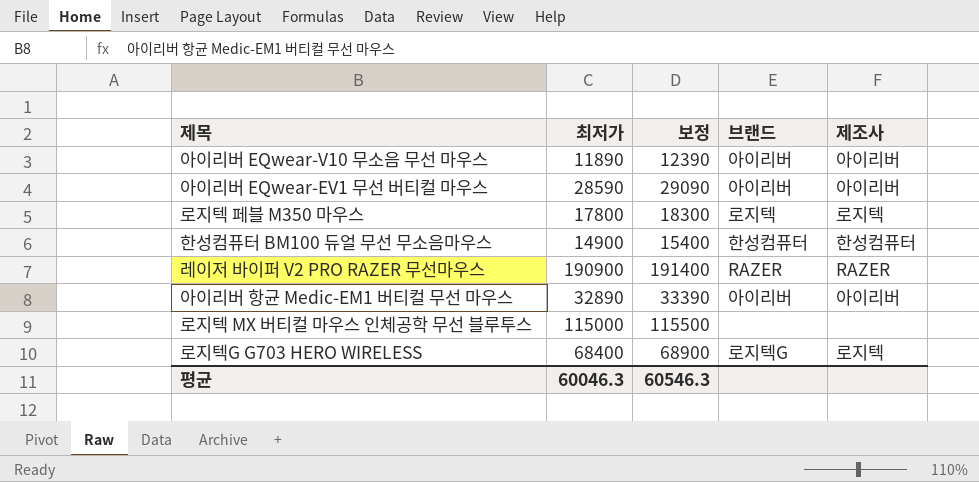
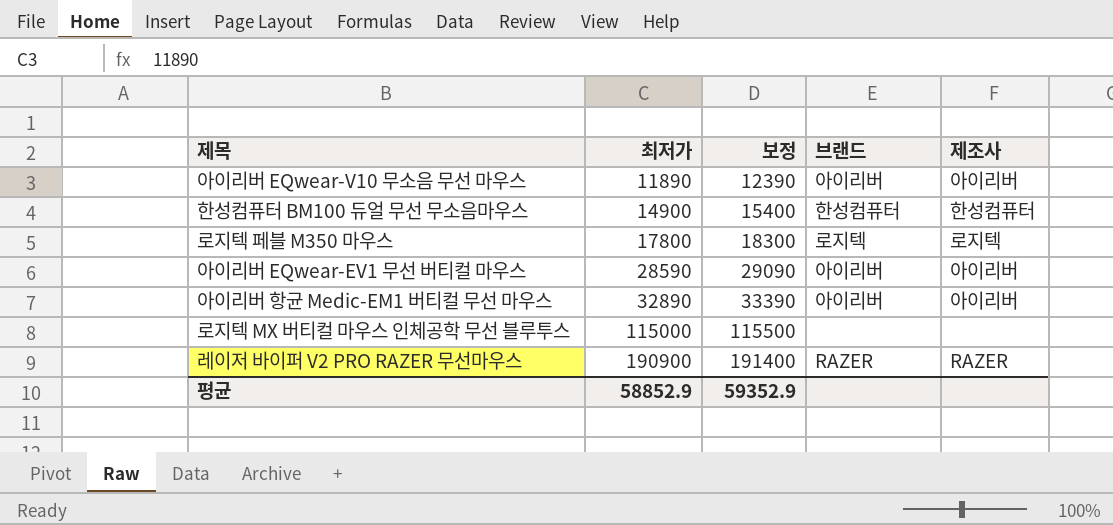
row order: none -> 최저가 ascending
row 로지텍G G703 HERO WIRELESS: 68400 | 68900 | 로지텍G | 로지텍 -> none
평균 | 최저가: 60046.3 -> 58852.9
평균 | 보정: 60546.3 -> 59352.9

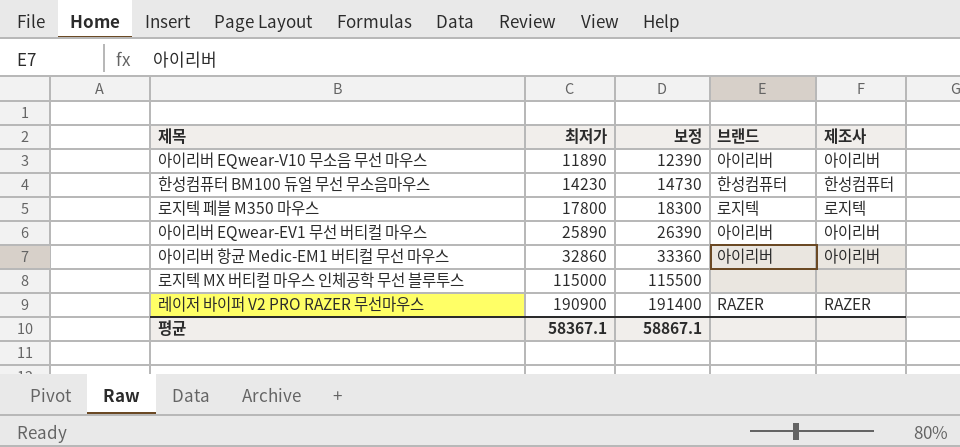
한성컴퓨터 BM100 듀얼 무선 무소음마우스 | 최저가: 14900 -> 14230
한성컴퓨터 BM100 듀얼 무선 무소음마우스 | 보정: 15400 -> 14730
아이리버 EQwear-EV1 무선 버티컬 마우스 | 최저가: 28590 -> 25890
아이리버 EQwear-EV1 무선 버티컬 마우스 | 보정: 29090 -> 26390
아이리버 항균 Medic-EM1 버티컬 무선 마우스 | 최저가: 32890 -> 32860
아이리버 항균 Medic-EM1 버티컬 무선 마우스 | 보정: 33390 -> 33360
평균 | 최저가: 58852.9 -> 58367.1
평균 | 보정: 59352.9 -> 58867.1

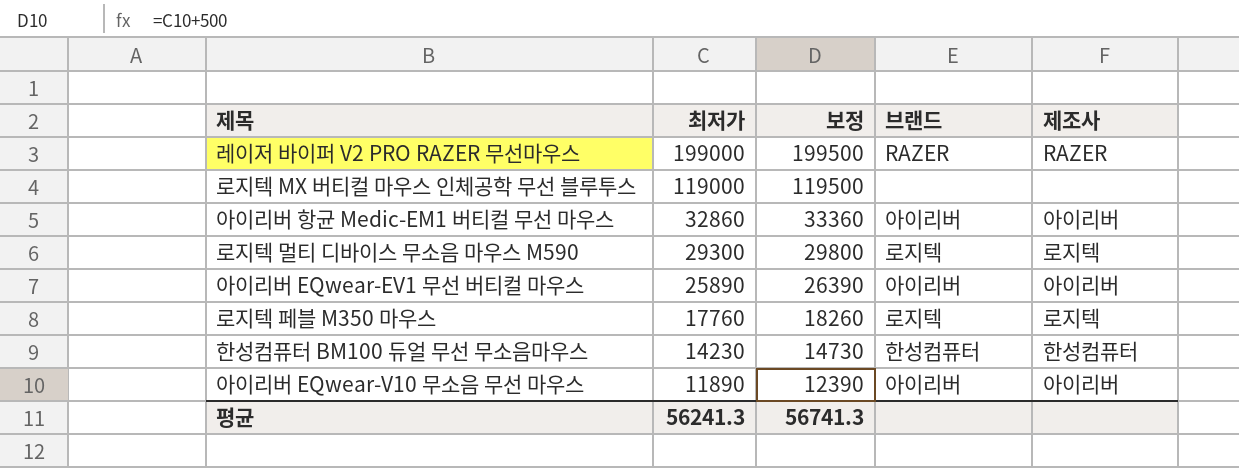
row order: 최저가 ascending -> 최저가 descending
레이저 바이퍼 V2 PRO RAZER 무선마우스 | 최저가: 190900 -> 199000
레이저 바이퍼 V2 PRO RAZER 무선마우스 | 보정: 191400 -> 199500
로지텍 MX 버티컬 마우스 인체공학 무선 블루투스 | 최저가: 115000 -> 119000
로지텍 MX 버티컬 마우스 인체공학 무선 블루투스 | 보정: 115500 -> 119500
row 로지텍 멀티 디바이스 무소음 마우스 M590: none -> 29300 | 29800 | 로지텍 | 로지텍
로지텍 페블 M350 마우스 | 최저가: 17800 -> 17760
로지텍 페블 M350 마우스 | 보정: 18300 -> 18260
평균 | 최저가: 58367.1 -> 56241.3
평균 | 보정: 58867.1 -> 56741.3

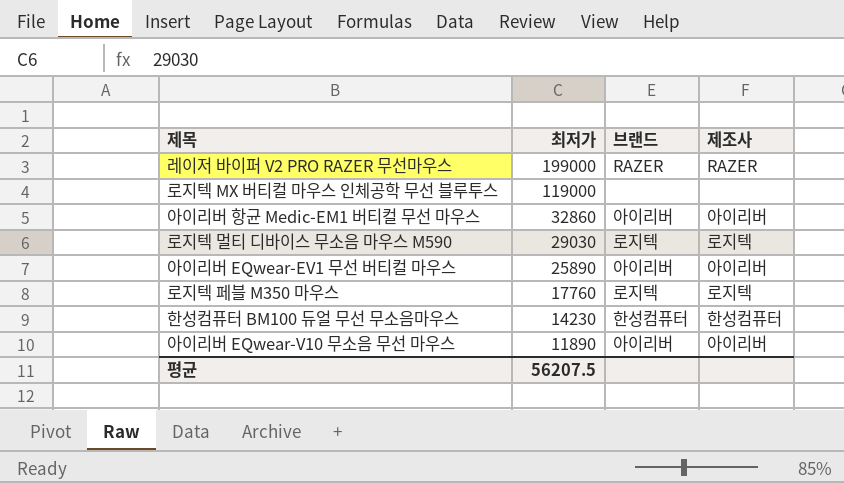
column 보정 | formula: [최저가] + 500 -> none
로지텍 멀티 디바이스 무소음 마우스 M590 | 최저가: 29300 -> 29030
평균 | 최저가: 56241.3 -> 56207.5

